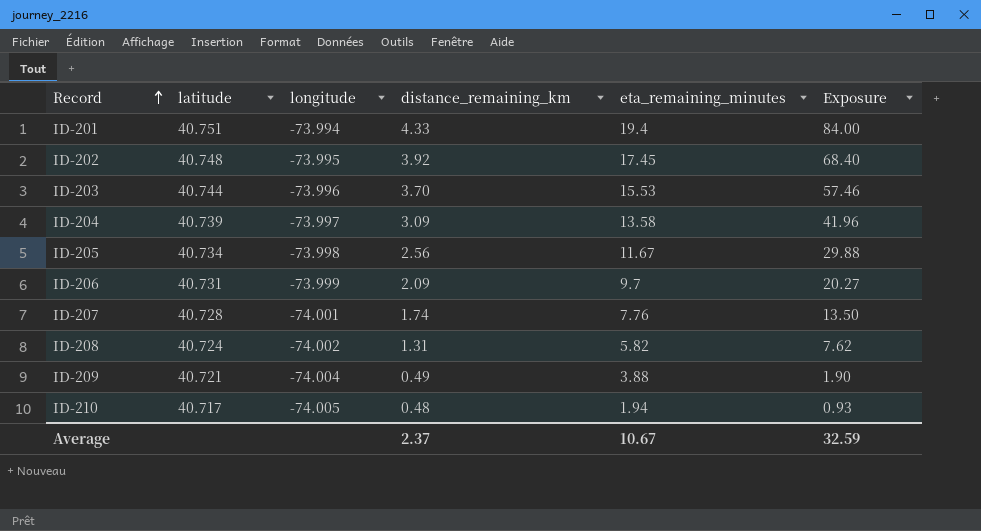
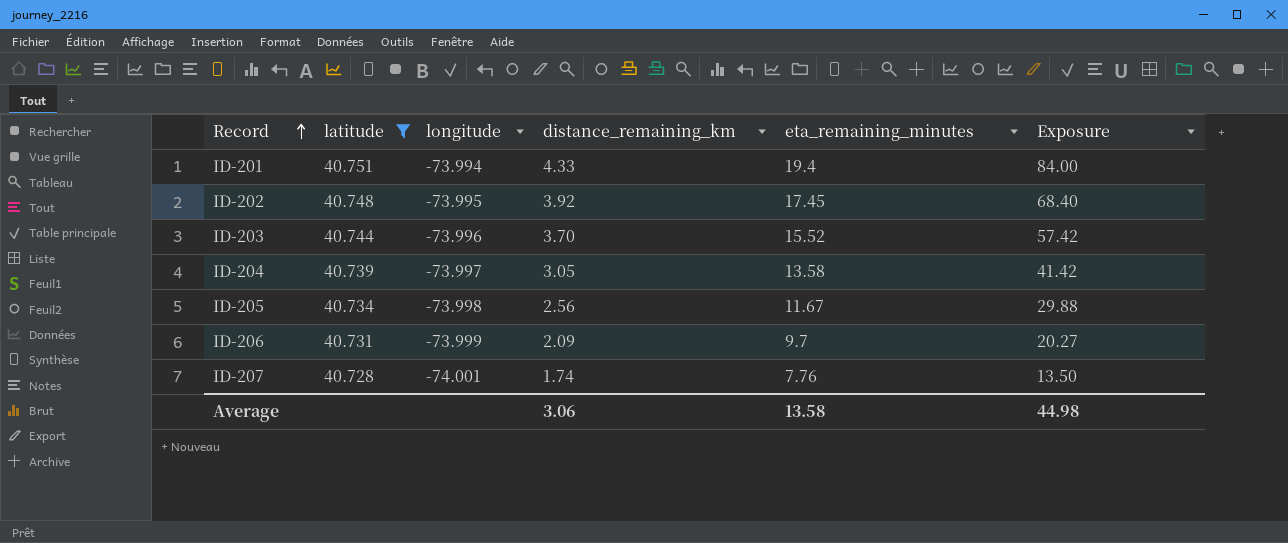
filter: none -> latitude >= 40.728
ID-203 | eta_remaining_minutes: 15.53 -> 15.52
ID-203 | Exposure: 57.46 -> 57.42
ID-204 | distance_remaining_km: 3.09 -> 3.05
ID-204 | Exposure: 41.96 -> 41.42
Average | distance_remaining_km: 2.37 -> 3.06
Average | eta_remaining_minutes: 10.67 -> 13.58
Average | Exposure: 32.59 -> 44.98

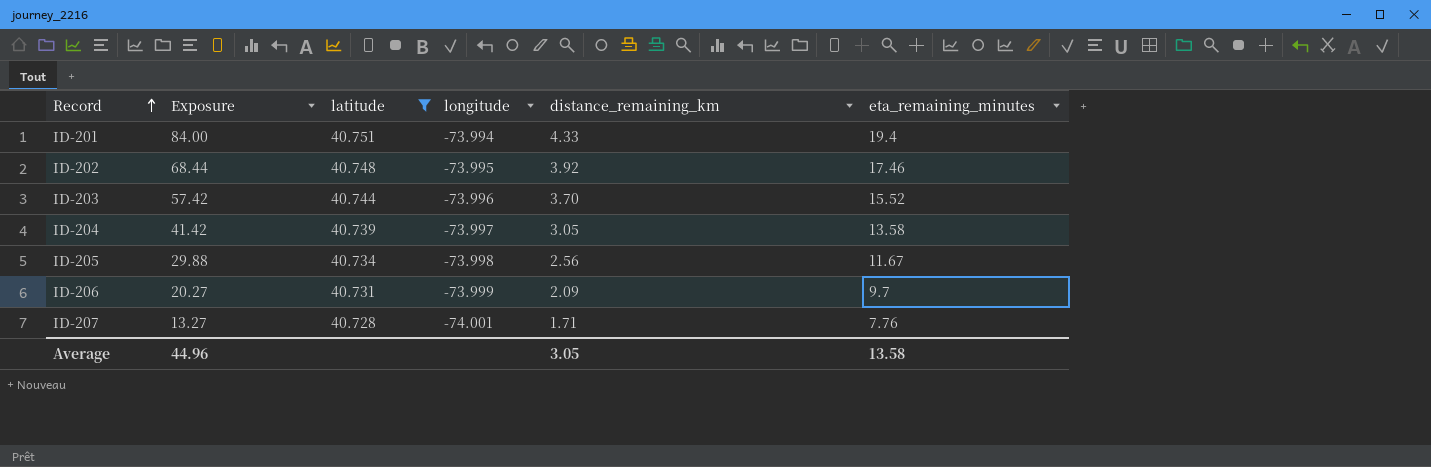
column Exposure | position: 6 -> 2
ID-202 | Exposure: 68.40 -> 68.44
ID-202 | eta_remaining_minutes: 17.45 -> 17.46
ID-207 | Exposure: 13.50 -> 13.27
ID-207 | distance_remaining_km: 1.74 -> 1.71
Average | Exposure: 44.98 -> 44.96
Average | distance_remaining_km: 3.06 -> 3.05

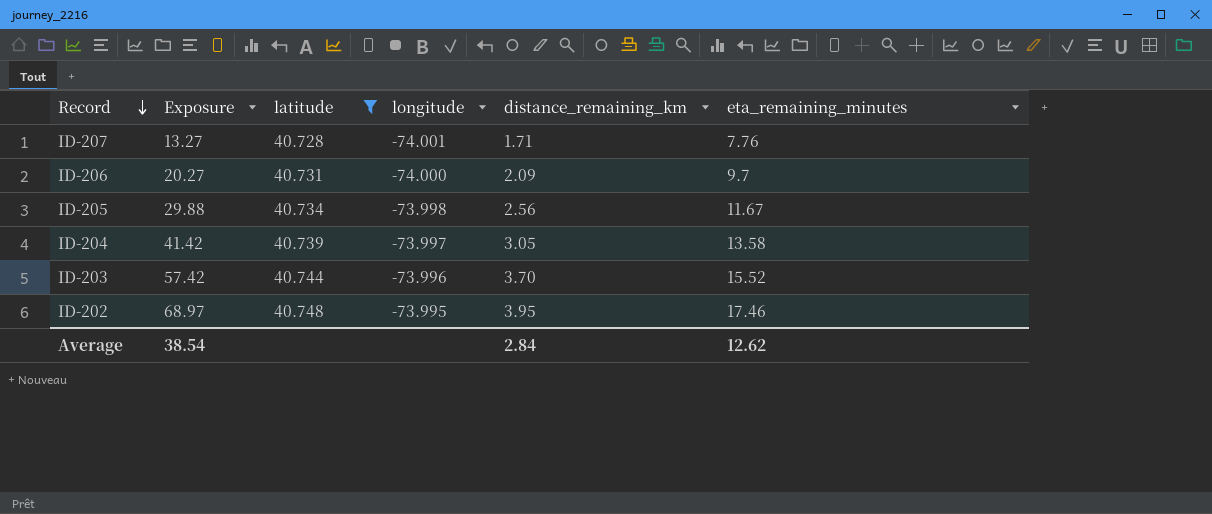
row order: Record ascending -> Record descending
row ID-201: 84.00 | 40.751 | -73.994 | 4.33 | 19.4 -> none
ID-206 | longitude: -73.999 -> -74.000
ID-202 | Exposure: 68.44 -> 68.97
ID-202 | distance_remaining_km: 3.92 -> 3.95
Average | Exposure: 44.96 -> 38.54
Average | distance_remaining_km: 3.05 -> 2.84
Average | eta_remaining_minutes: 13.58 -> 12.62

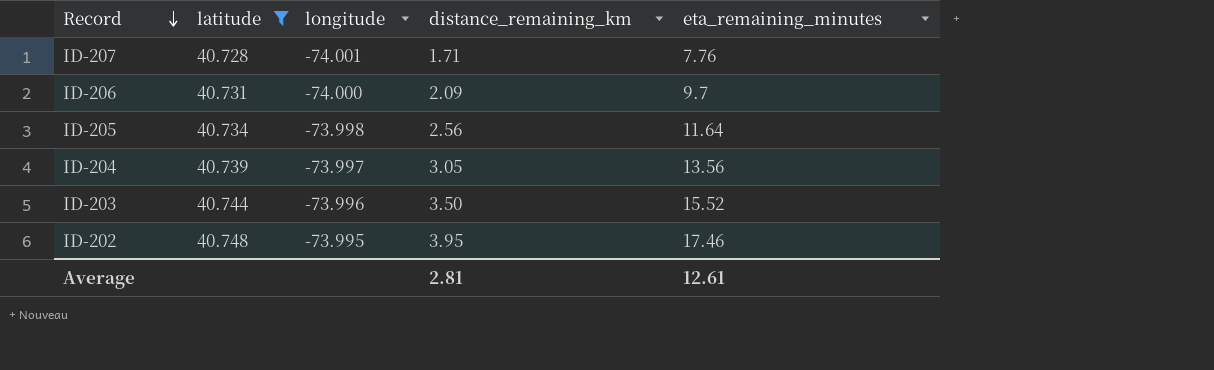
column Exposure | formula: [distance_remaining_km] * [eta_remaining_minutes] -> none
ID-205 | eta_remaining_minutes: 11.67 -> 11.64
ID-204 | eta_remaining_minutes: 13.58 -> 13.56
ID-203 | distance_remaining_km: 3.70 -> 3.50
Average | distance_remaining_km: 2.84 -> 2.81
Average | eta_remaining_minutes: 12.62 -> 12.61

